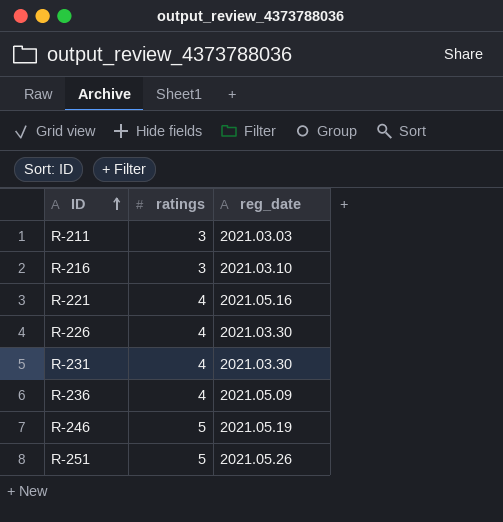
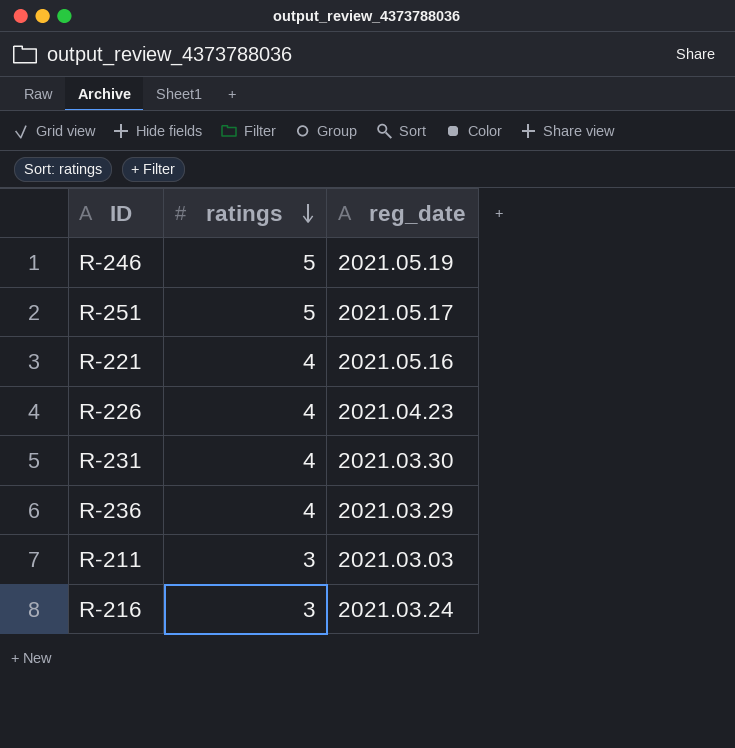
row order: ID ascending -> ratings descending
R-251 | reg_date: 2021.05.26 -> 2021.05.17
R-226 | reg_date: 2021.03.30 -> 2021.04.23
R-236 | reg_date: 2021.05.09 -> 2021.03.29
R-216 | reg_date: 2021.03.10 -> 2021.03.24

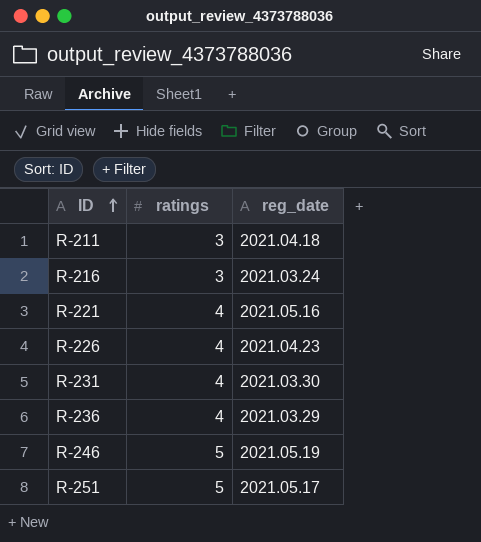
row order: ratings descending -> ID ascending
R-211 | reg_date: 2021.03.03 -> 2021.04.18

